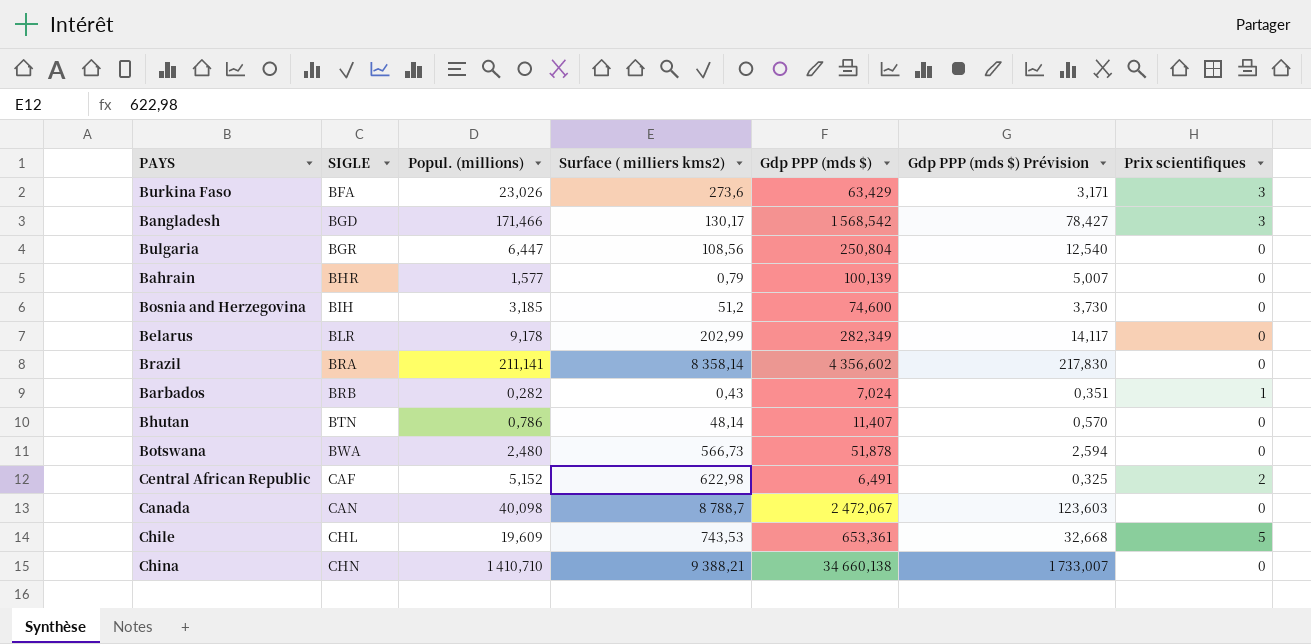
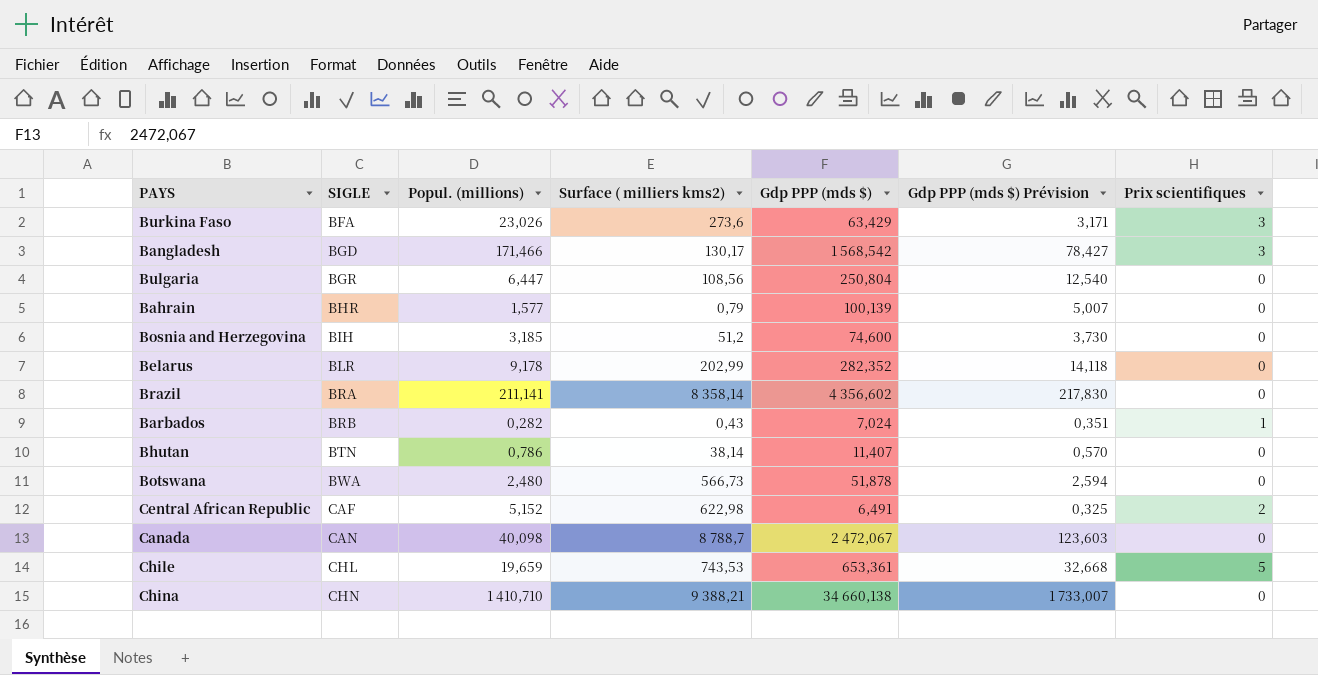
Belarus | Gdp PPP (mds $): 282,349 -> 282,352
Belarus | Gdp PPP (mds $) Prévision: 14,117 -> 14,118
Bhutan | Surface ( milliers kms2): 48,14 -> 38,14
Chile | Popul. (millions): 19,609 -> 19,659

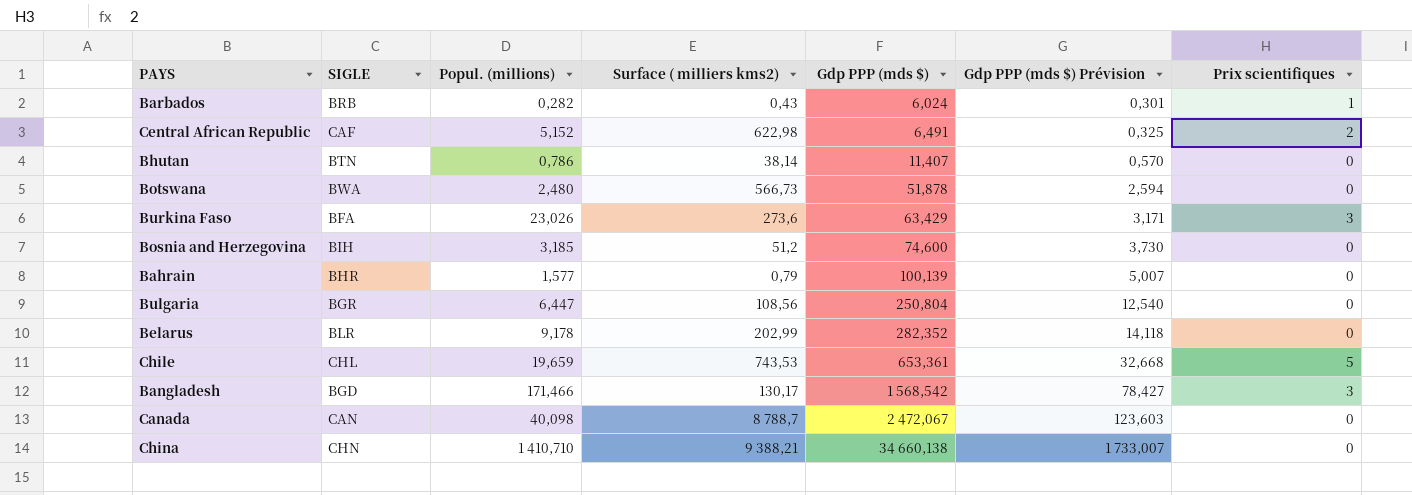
row order: SIGLE ascending -> Gdp PPP (mds $) ascending
row Brazil: BRA | 211,141 | 8 358,14 | 4 356,602 | 217,830 | 0 -> none
Barbados | Gdp PPP (mds $): 7,024 -> 6,024
Barbados | Gdp PPP (mds $) Prévision: 0,351 -> 0,301

